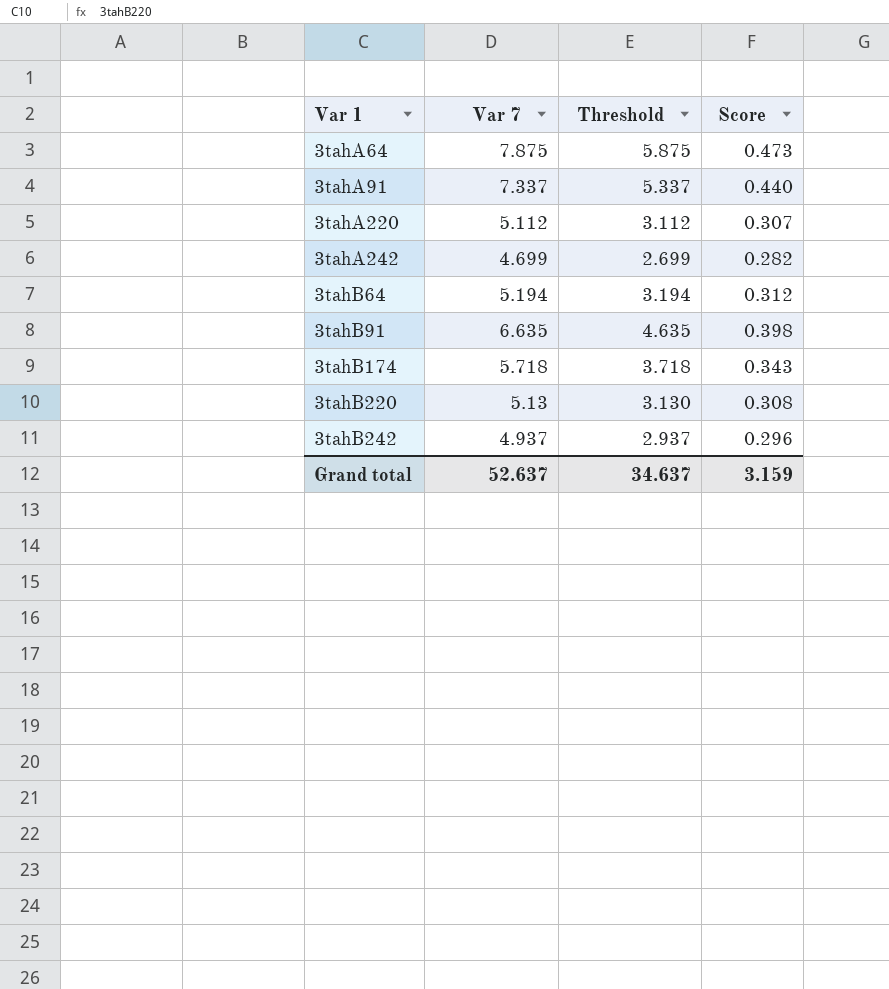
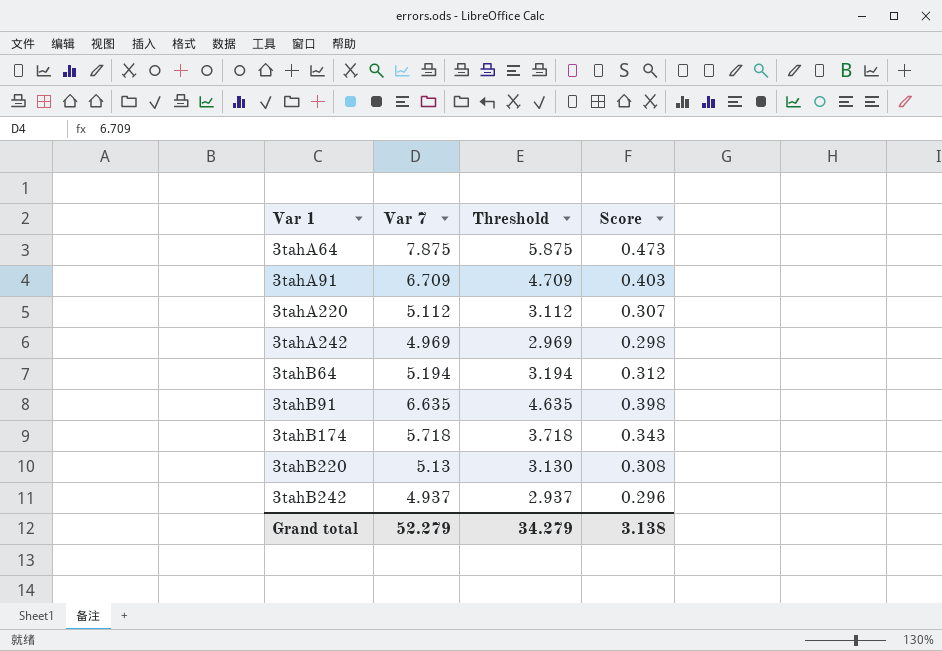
3tahA91 | Var 7: 7.337 -> 6.709
3tahA91 | Threshold: 5.337 -> 4.709
3tahA91 | Score: 0.440 -> 0.403
3tahA242 | Var 7: 4.699 -> 4.969
3tahA242 | Threshold: 2.699 -> 2.969
3tahA242 | Score: 0.282 -> 0.298
Grand total | Var 7: 52.637 -> 52.279
Grand total | Threshold: 34.637 -> 34.279
Grand total | Score: 3.159 -> 3.138

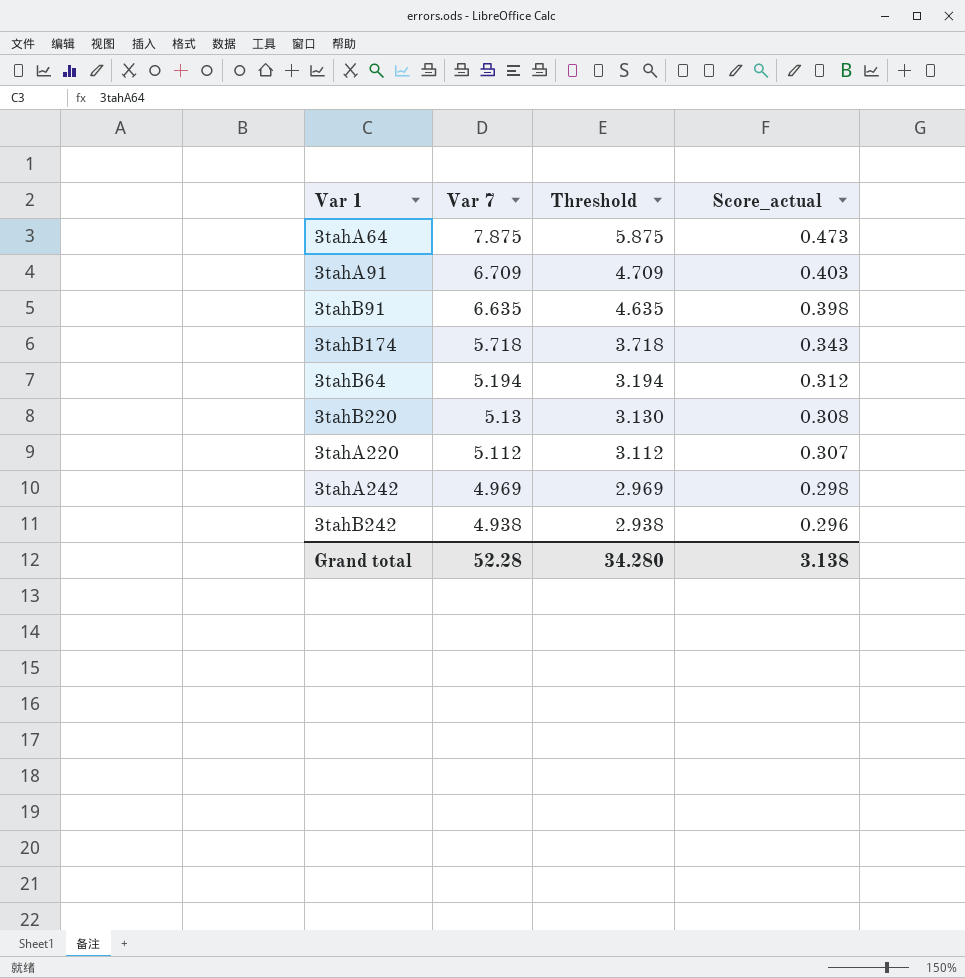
row order: Var 1 ascending -> Var 7 descending
column name: Score -> Score_actual
3tahB242 | Var 7: 4.937 -> 4.938
3tahB242 | Threshold: 2.937 -> 2.938
Grand total | Var 7: 52.279 -> 52.28
Grand total | Threshold: 34.279 -> 34.280

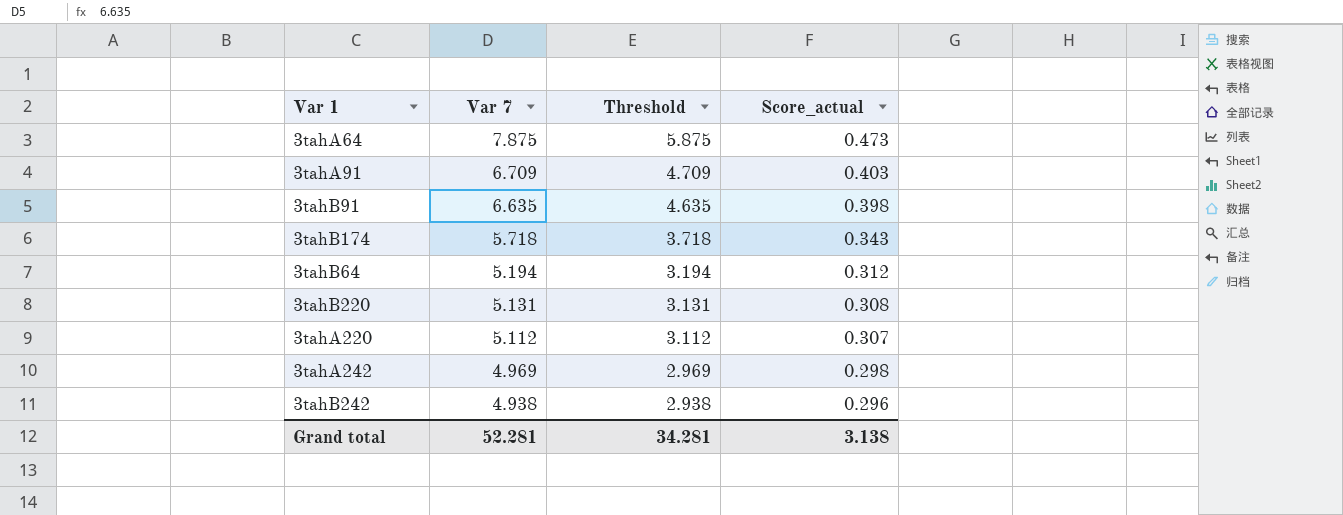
3tahB220 | Var 7: 5.13 -> 5.131
3tahB220 | Threshold: 3.130 -> 3.131
Grand total | Var 7: 52.28 -> 52.281
Grand total | Threshold: 34.280 -> 34.281

